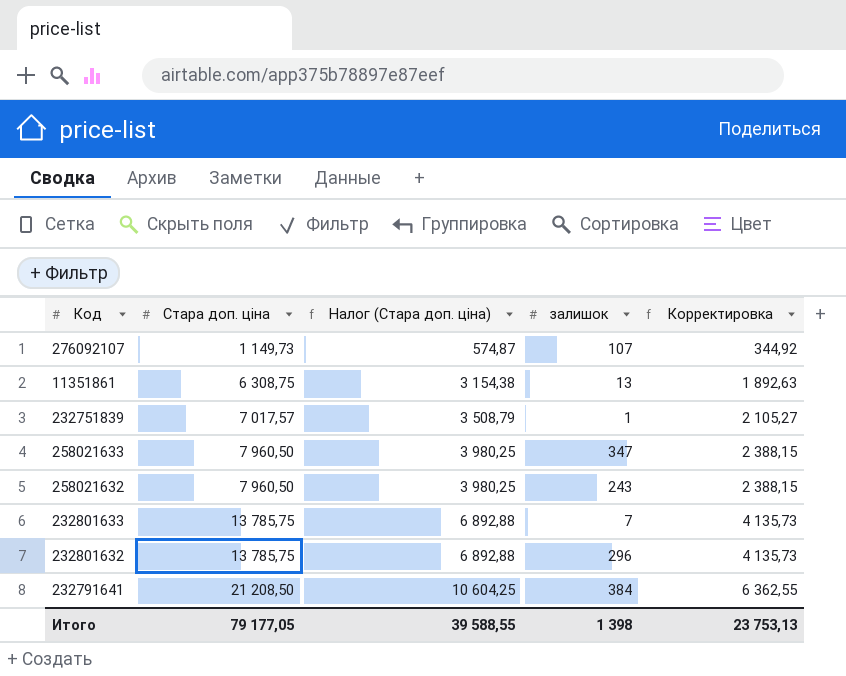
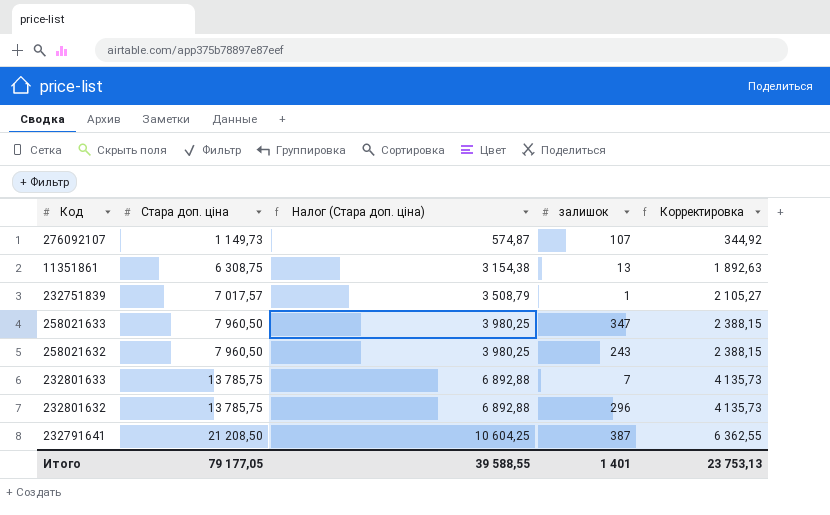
232791641 | залишок: 384 -> 387
Итого | залишок: 1 398 -> 1 401

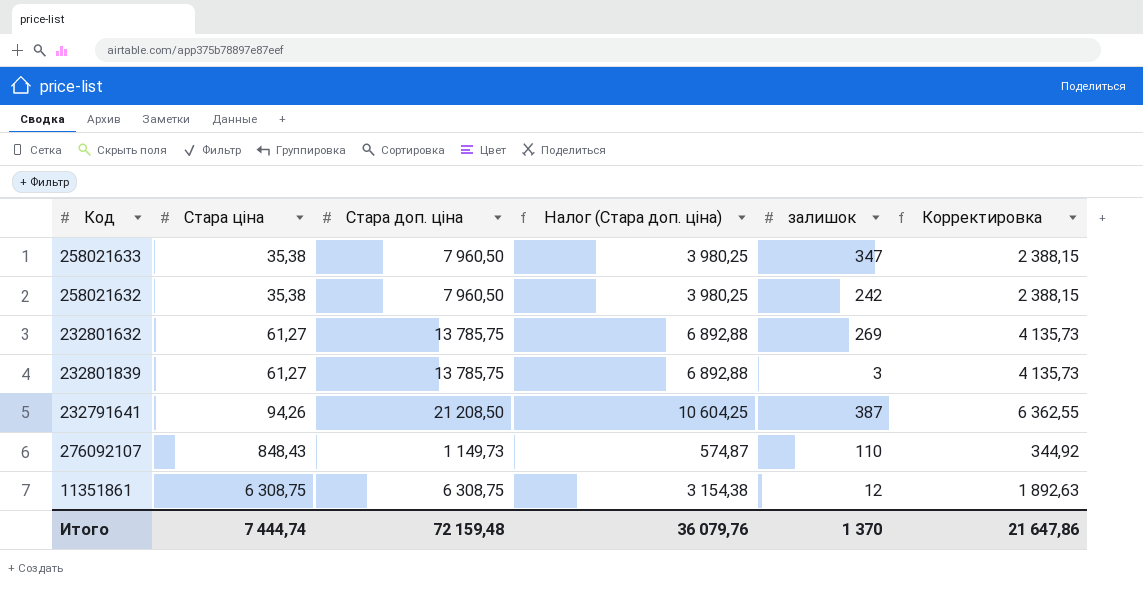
row order: Стара доп. ціна ascending -> Стара ціна ascending
column Стара ціна | position: none -> 2
row 232751839: 7 017,57 | 3 508,79 | 1 | 2 105,27 -> none
row 232801633: 13 785,75 | 6 892,88 | 7 | 4 135,73 -> none
258021632 | залишок: 243 -> 242
232801632 | залишок: 296 -> 269
row 232801839: none -> 61,27 | 13 785,75 | 6 892,88 | 3 | 4 135,73
276092107 | залишок: 107 -> 110
11351861 | залишок: 13 -> 12
Итого | Стара доп. ціна: 79 177,05 -> 72 159,48
Итого | Налог (Стара доп. ціна): 39 588,55 -> 36 079,76
Итого | залишок: 1 401 -> 1 370
Итого | Корректировка: 23 753,13 -> 21 647,86

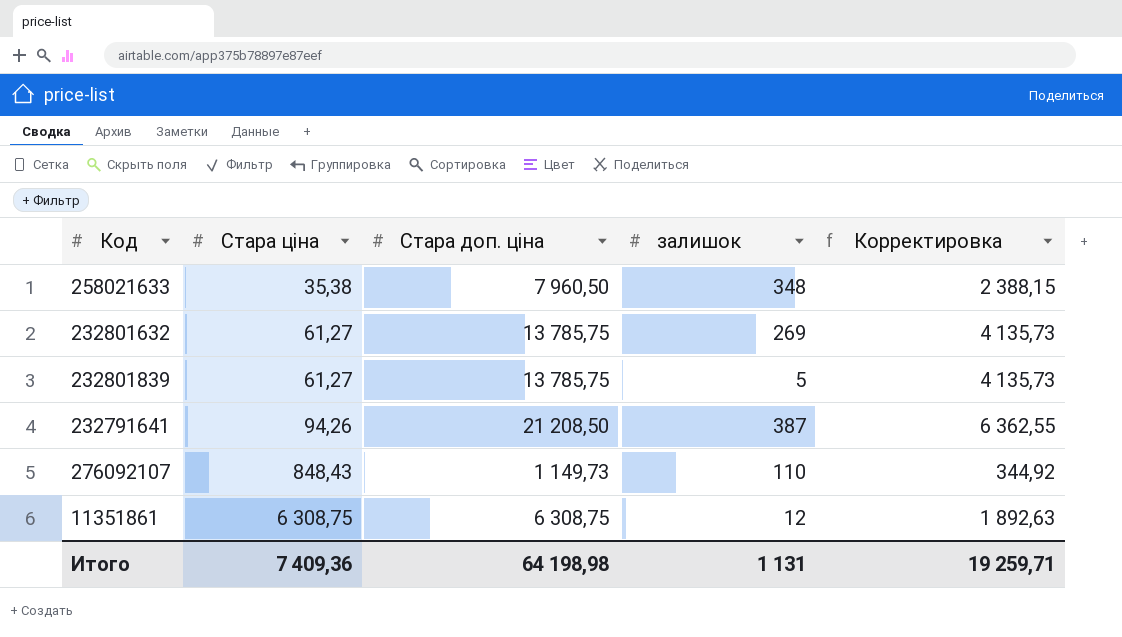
column Налог (Стара доп. ціна) | formula: [Стара доп. ціна] * 0,5 -> none
row 258021632: 35,38 | 7 960,50 | 3 980,25 | 242 | 2 388,15 -> none
258021633 | залишок: 347 -> 348
232801839 | залишок: 3 -> 5
Итого | Стара ціна: 7 444,74 -> 7 409,36
Итого | Стара доп. ціна: 72 159,48 -> 64 198,98
Итого | залишок: 1 370 -> 1 131
Итого | Корректировка: 21 647,86 -> 19 259,71

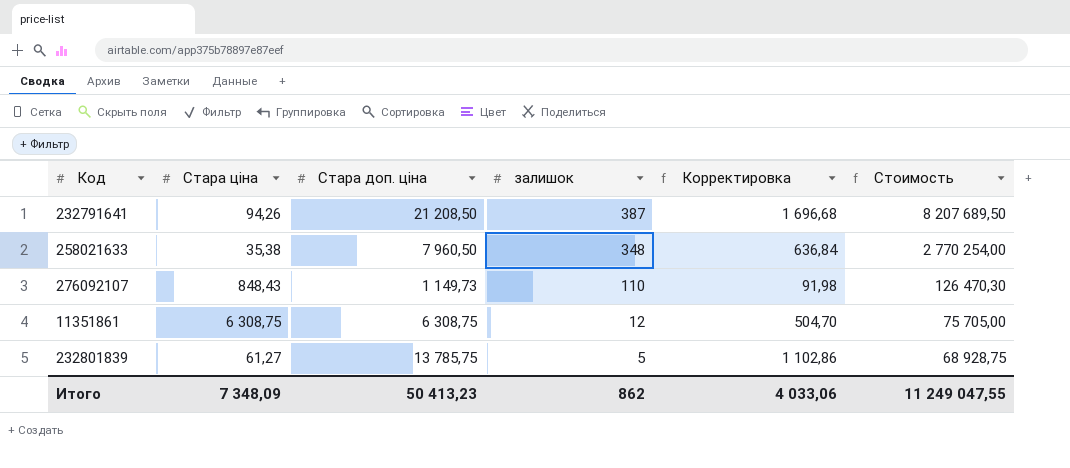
row order: Стара ціна ascending -> залишок descending
column Корректировка | formula: [Стара доп. ціна] * 0,3 -> [Стара доп. ціна] * 0,08
column Стоимость | formula: none -> [Стара доп. ціна] * [залишок]
row 232801632: 61,27 | 13 785,75 | 269 | 4 135,73 -> none
Итого | Стара ціна: 7 409,36 -> 7 348,09
Итого | Стара доп. ціна: 64 198,98 -> 50 413,23
Итого | залишок: 1 131 -> 862
Итого | Корректировка: 19 259,71 -> 4 033,06

